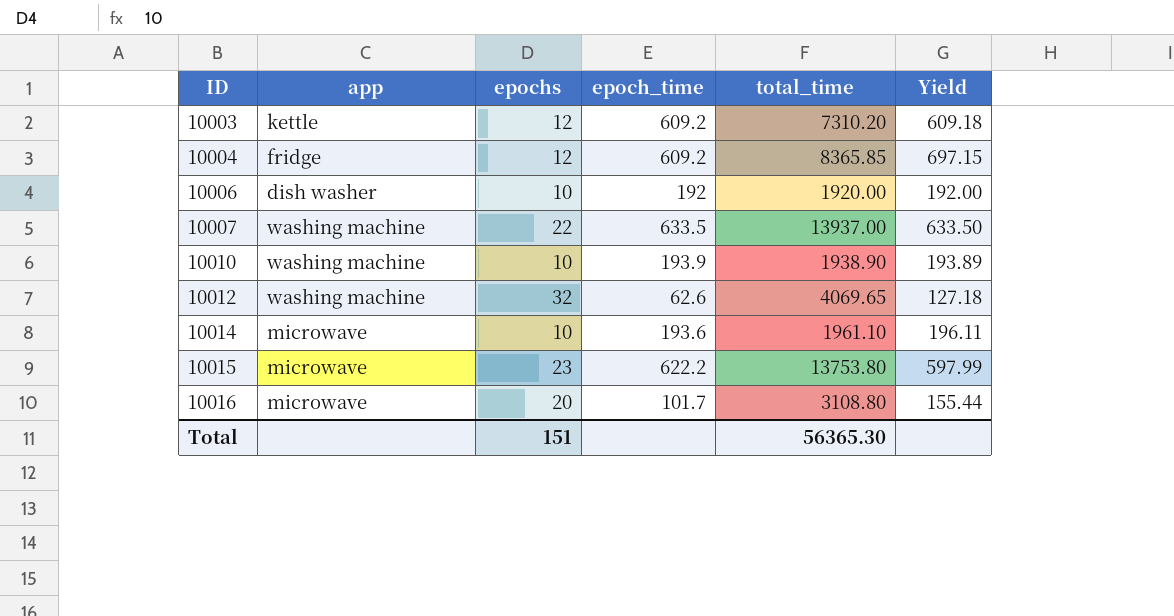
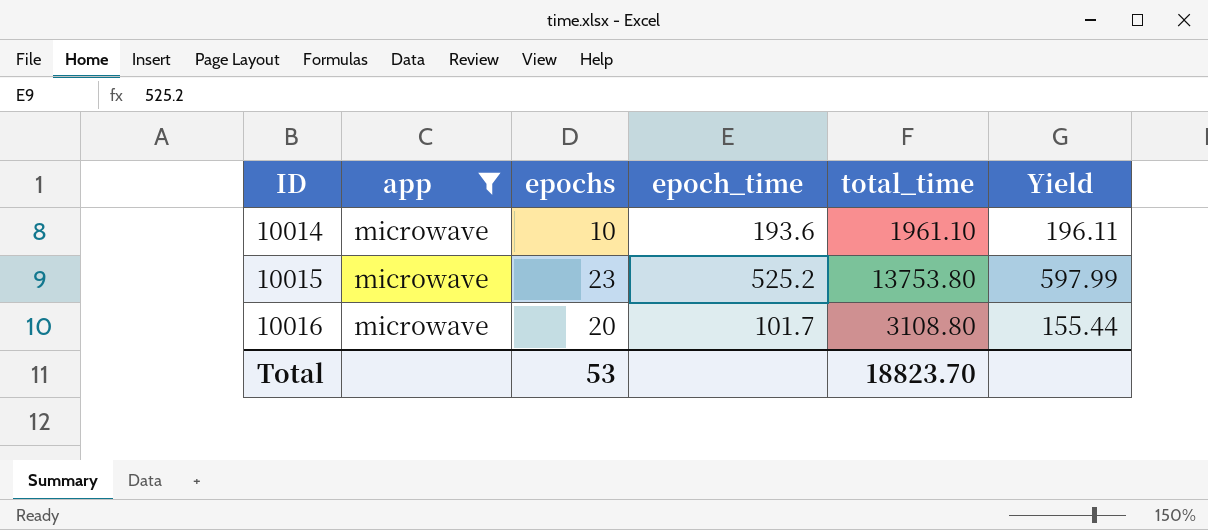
filter: none -> app = microwave
10015 | epoch_time: 622.2 -> 525.2
Total | epochs: 151 -> 53
Total | total_time: 56365.30 -> 18823.70

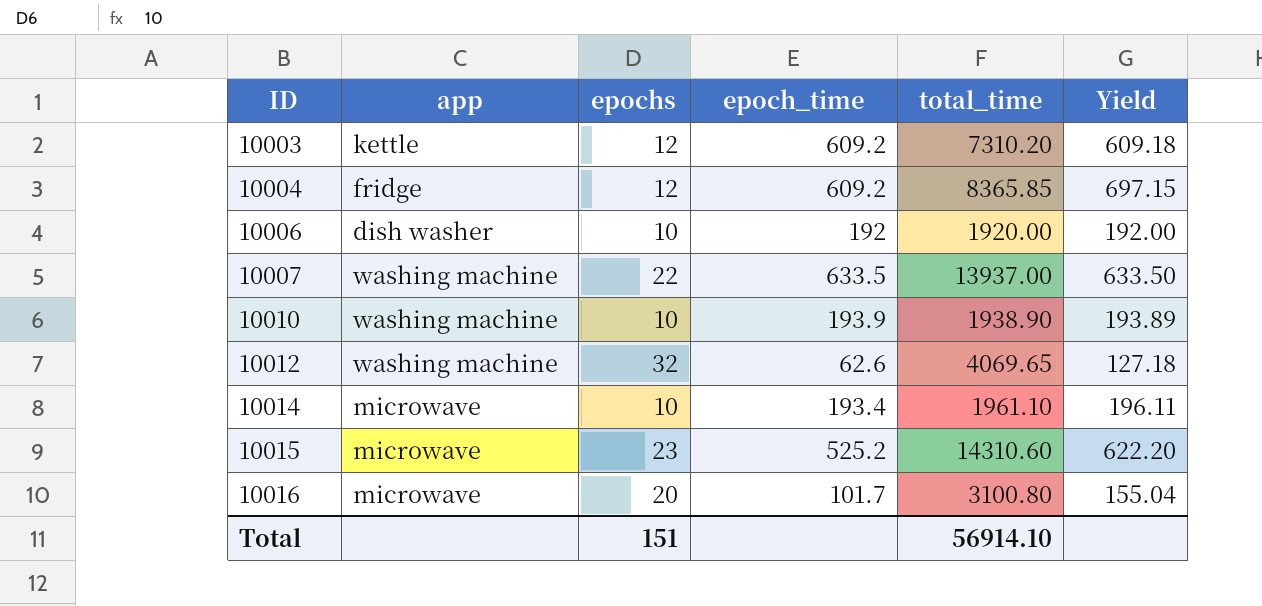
filter: app = microwave -> none
10014 | epoch_time: 193.6 -> 193.4
10015 | total_time: 13753.80 -> 14310.60
10015 | Yield: 597.99 -> 622.20
10016 | total_time: 3108.80 -> 3100.80
10016 | Yield: 155.44 -> 155.04
Total | epochs: 53 -> 151
Total | total_time: 18823.70 -> 56914.10

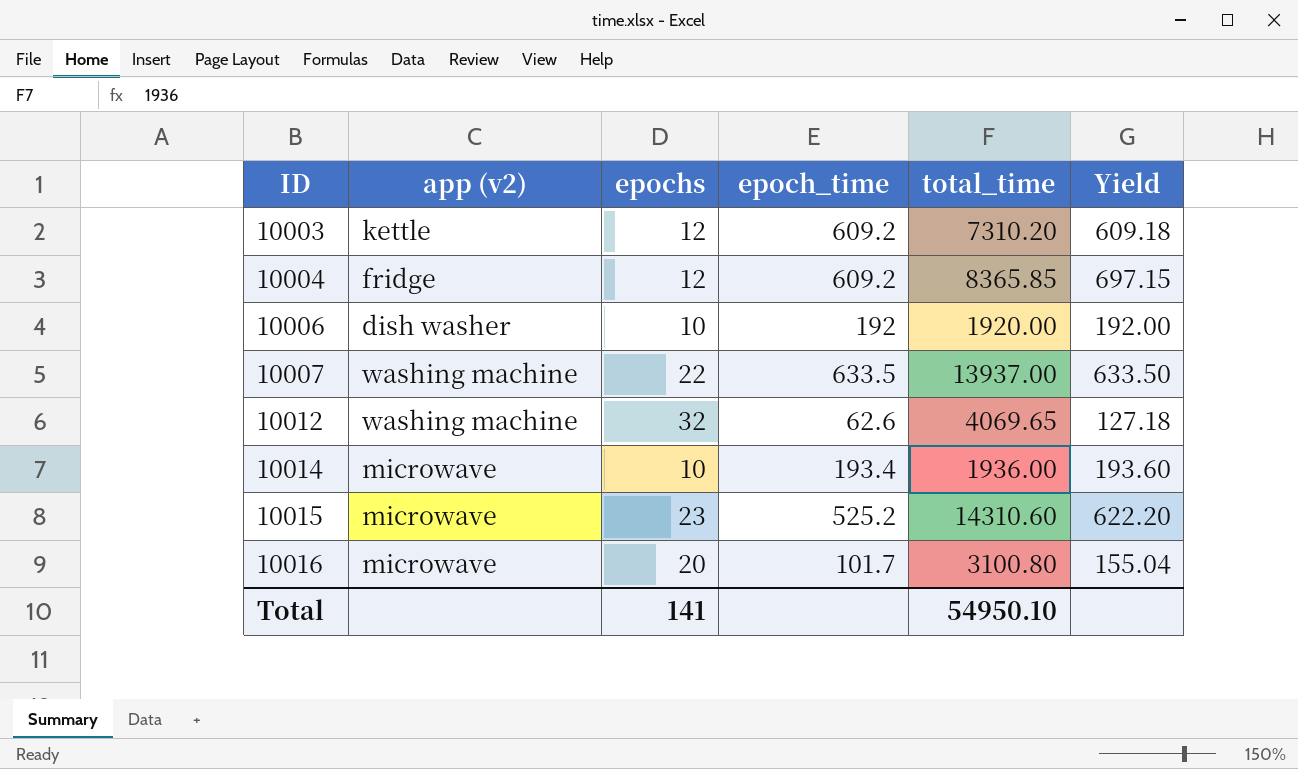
column name: app -> app (v2)
row 10010: washing machine | 10 | 193.9 | 1938.90 | 193.89 -> none
10014 | total_time: 1961.10 -> 1936.00
10014 | Yield: 196.11 -> 193.60
Total | epochs: 151 -> 141
Total | total_time: 56914.10 -> 54950.10

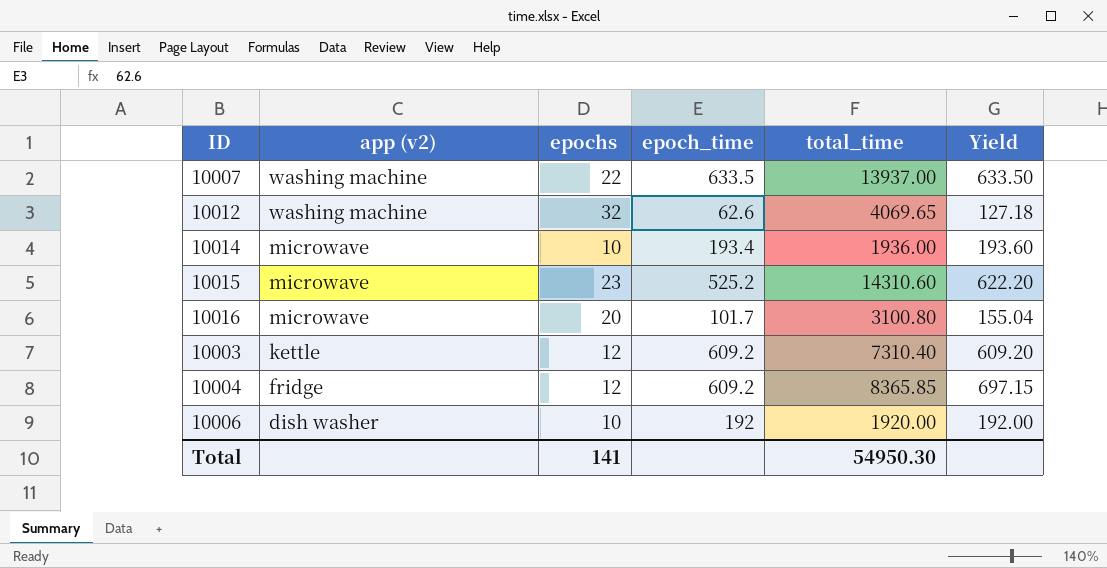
row order: ID ascending -> app (v2) descending
10003 | total_time: 7310.20 -> 7310.40
10003 | Yield: 609.18 -> 609.20
Total | total_time: 54950.10 -> 54950.30

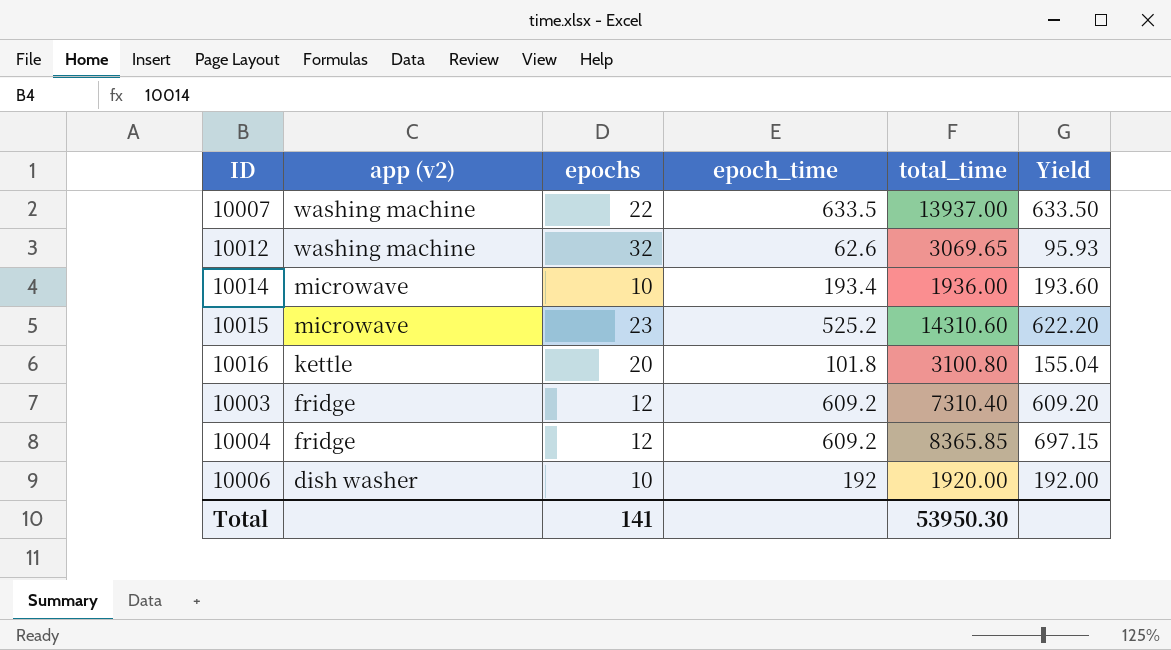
10012 | total_time: 4069.65 -> 3069.65
10012 | Yield: 127.18 -> 95.93
10016 | app (v2): microwave -> kettle
10016 | epoch_time: 101.7 -> 101.8
10003 | app (v2): kettle -> fridge
Total | total_time: 54950.30 -> 53950.30

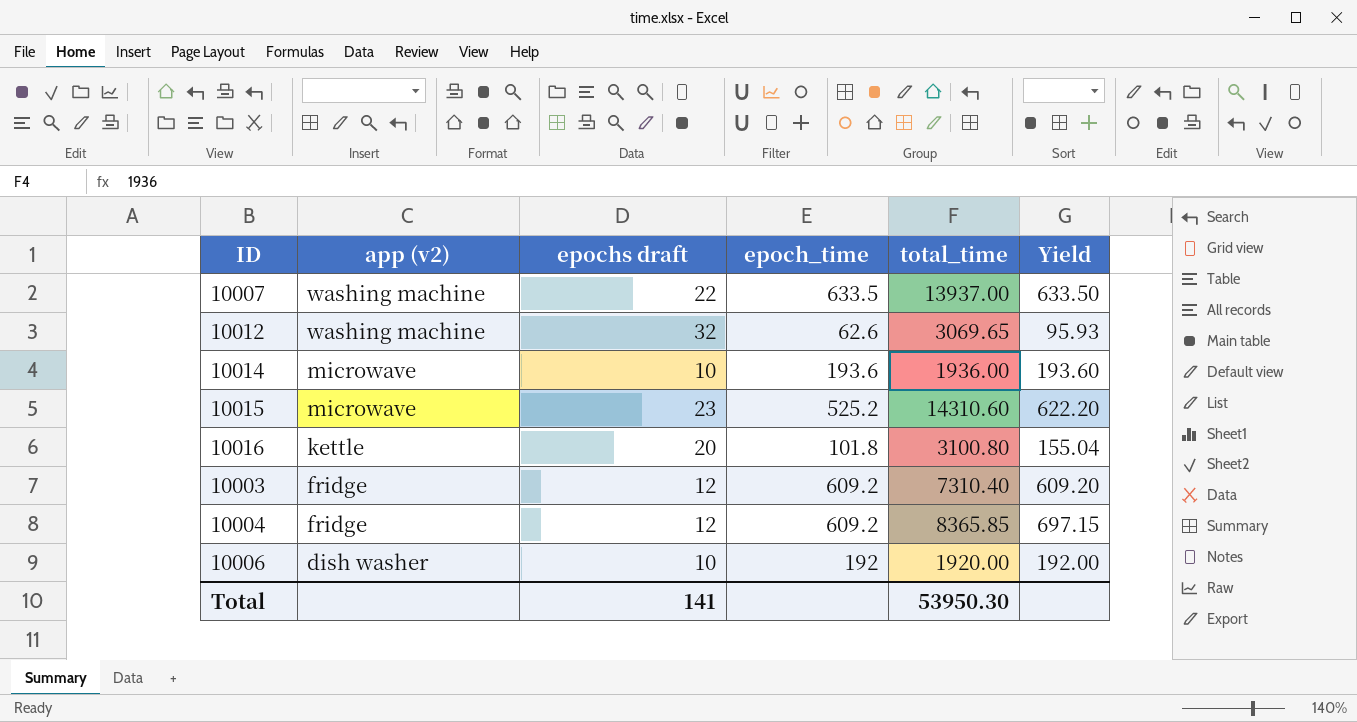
column name: epochs -> epochs draft
10014 | epoch_time: 193.4 -> 193.6

